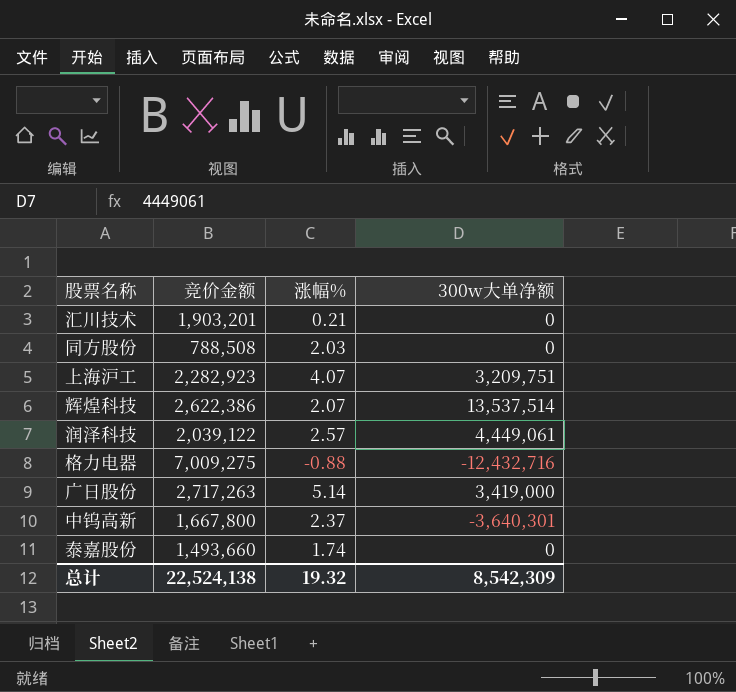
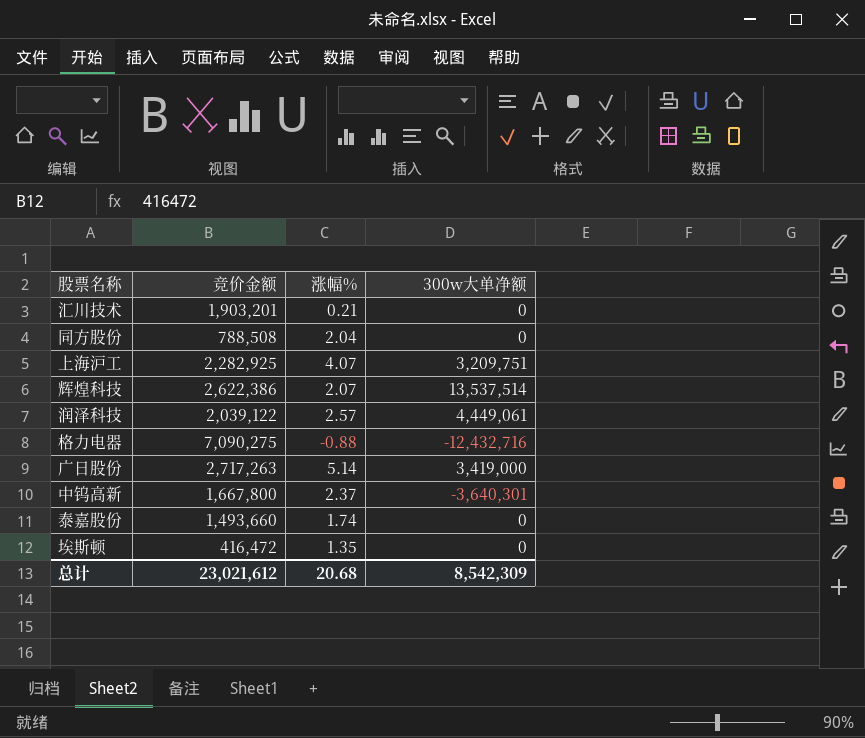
同方股份 | 涨幅%: 2.03 -> 2.04
上海沪工 | 竞价金额: 2,282,923 -> 2,282,925
格力电器 | 竞价金额: 7,009,275 -> 7,090,275
row 埃斯顿: none -> 416,472 | 1.35 | 0
总计 | 竞价金额: 22,524,138 -> 23,021,612
总计 | 涨幅%: 19.32 -> 20.68

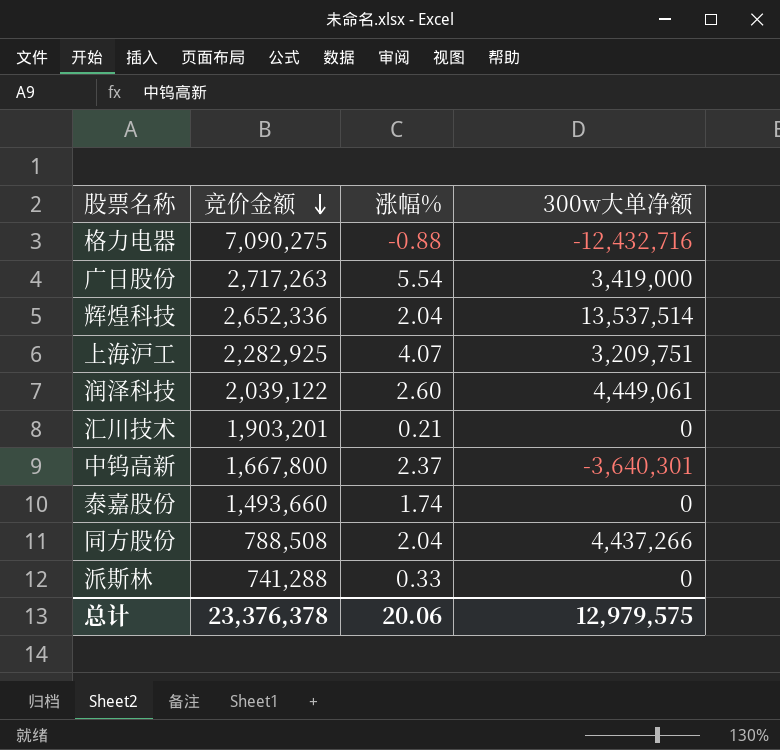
row order: none -> 竞价金额 descending
row 埃斯顿: 416,472 | 1.35 | 0 -> none
广日股份 | 涨幅%: 5.14 -> 5.54
辉煌科技 | 竞价金额: 2,622,386 -> 2,652,336
辉煌科技 | 涨幅%: 2.07 -> 2.04
润泽科技 | 涨幅%: 2.57 -> 2.60
同方股份 | 300w大单净额: 0 -> 4,437,266
row 派斯林: none -> 741,288 | 0.33 | 0
总计 | 竞价金额: 23,021,612 -> 23,376,378
总计 | 涨幅%: 20.68 -> 20.06
总计 | 300w大单净额: 8,542,309 -> 12,979,575

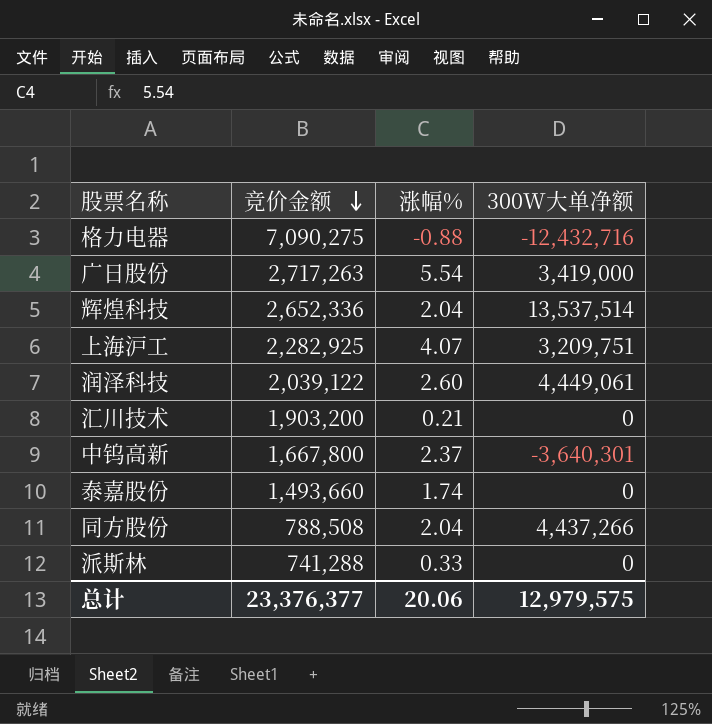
column name: 300w大单净额 -> 300W大单净额
汇川技术 | 竞价金额: 1,903,201 -> 1,903,200
总计 | 竞价金额: 23,376,378 -> 23,376,377

